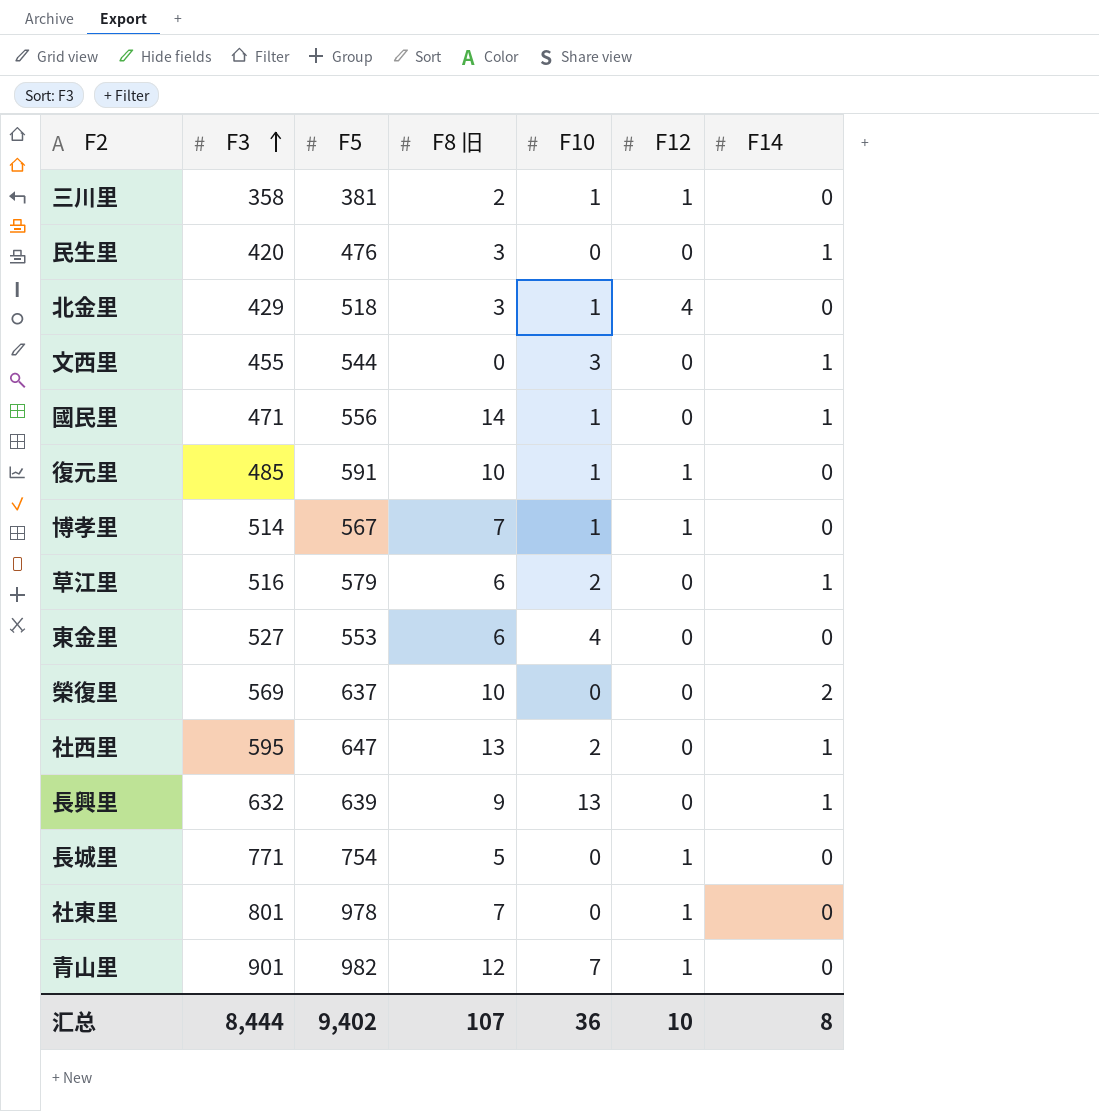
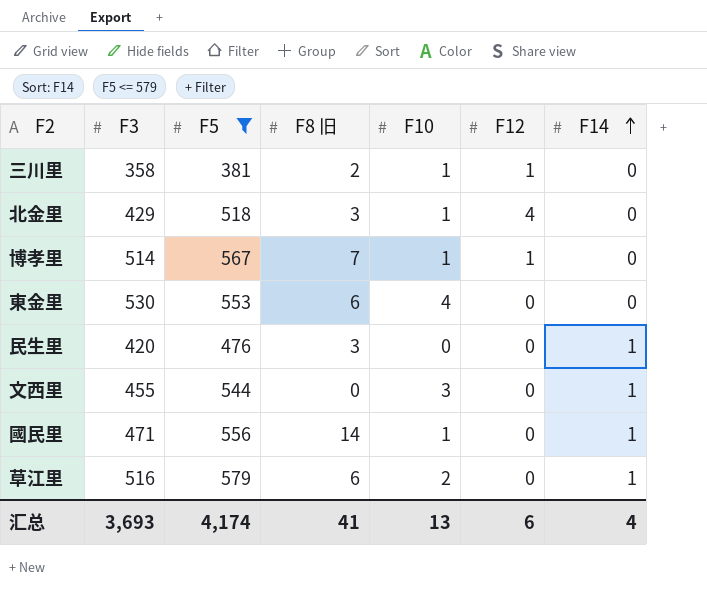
filter: none -> F5 <= 579
row order: F3 ascending -> F14 ascending
東金里 | F3: 527 -> 530
汇总 | F3: 8,444 -> 3,693
汇总 | F5: 9,402 -> 4,174
汇总 | F8 旧: 107 -> 41
汇总 | F10: 36 -> 13
汇总 | F12: 10 -> 6
汇总 | F14: 8 -> 4

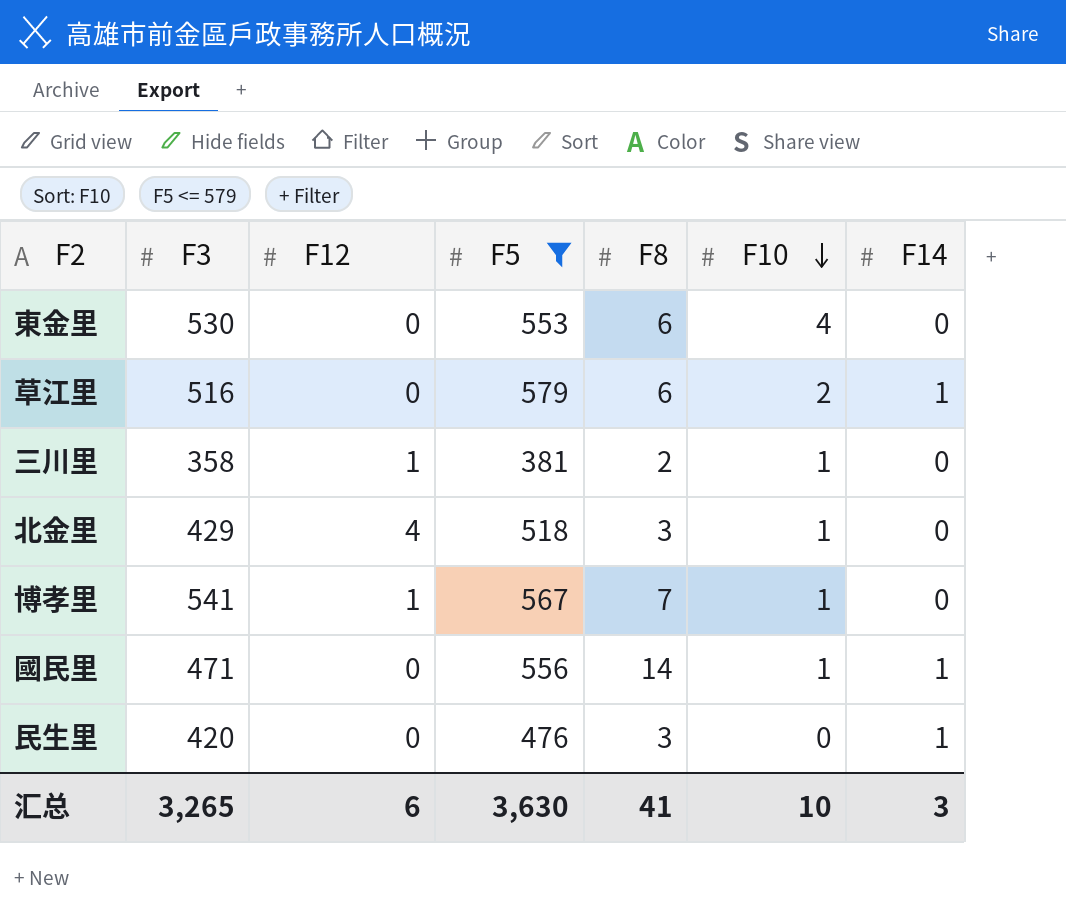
row order: F14 ascending -> F10 descending
column F12 | position: 6 -> 3
column name: F8 旧 -> F8
row 文西里: 455 | 544 | 0 | 3 | 0 | 1 -> none
博孝里 | F3: 514 -> 541
汇总 | F3: 3,693 -> 3,265
汇总 | F5: 4,174 -> 3,630
汇总 | F10: 13 -> 10
汇总 | F14: 4 -> 3

